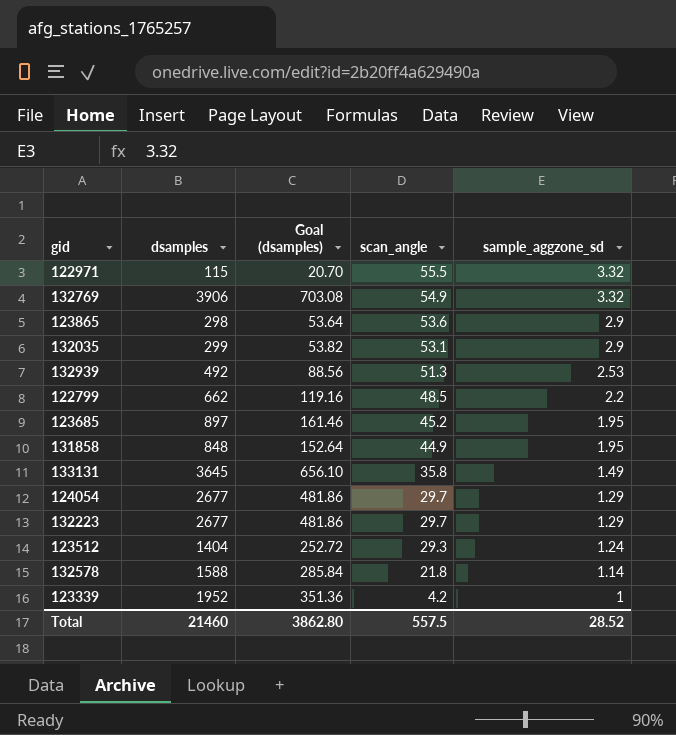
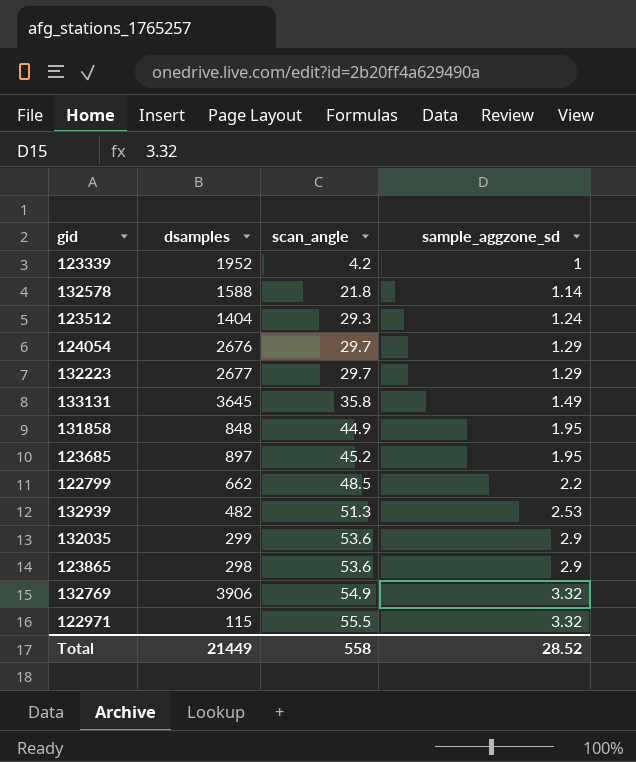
row order: scan_angle descending -> scan_angle ascending
column Goal (dsamples) | formula: [dsamples] * 0.18 -> none
124054 | dsamples: 2677 -> 2676
132939 | dsamples: 492 -> 482
132035 | scan_angle: 53.1 -> 53.6
Total | dsamples: 21460 -> 21449
Total | scan_angle: 557.5 -> 558

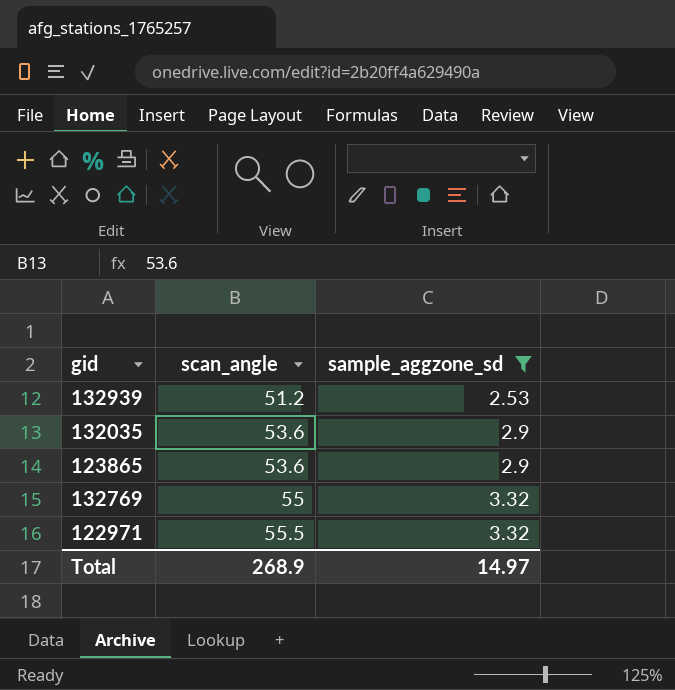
filter: none -> sample_aggzone_sd >= 2.53
column dsamples | position: 2 -> none
132939 | scan_angle: 51.3 -> 51.2
132769 | scan_angle: 54.9 -> 55
Total | scan_angle: 558 -> 268.9
Total | sample_aggzone_sd: 28.52 -> 14.97

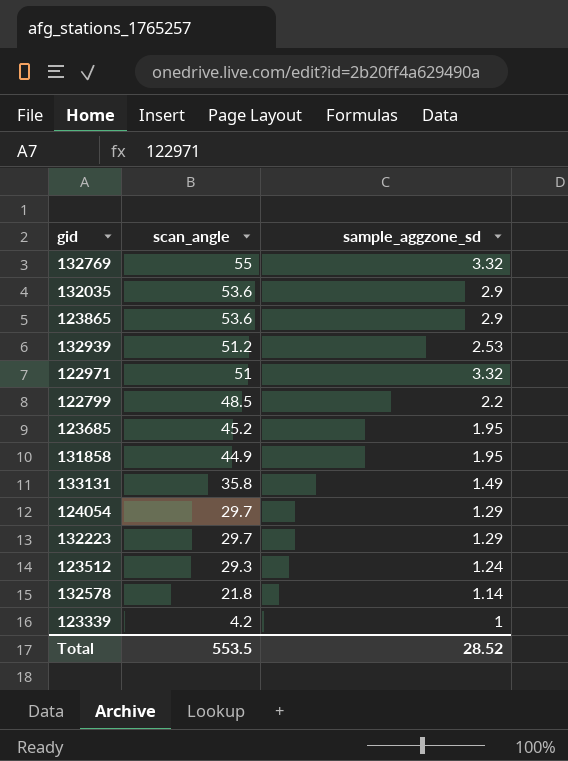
filter: sample_aggzone_sd >= 2.53 -> none
row order: scan_angle ascending -> scan_angle descending
122971 | scan_angle: 55.5 -> 51
Total | scan_angle: 268.9 -> 553.5
Total | sample_aggzone_sd: 14.97 -> 28.52

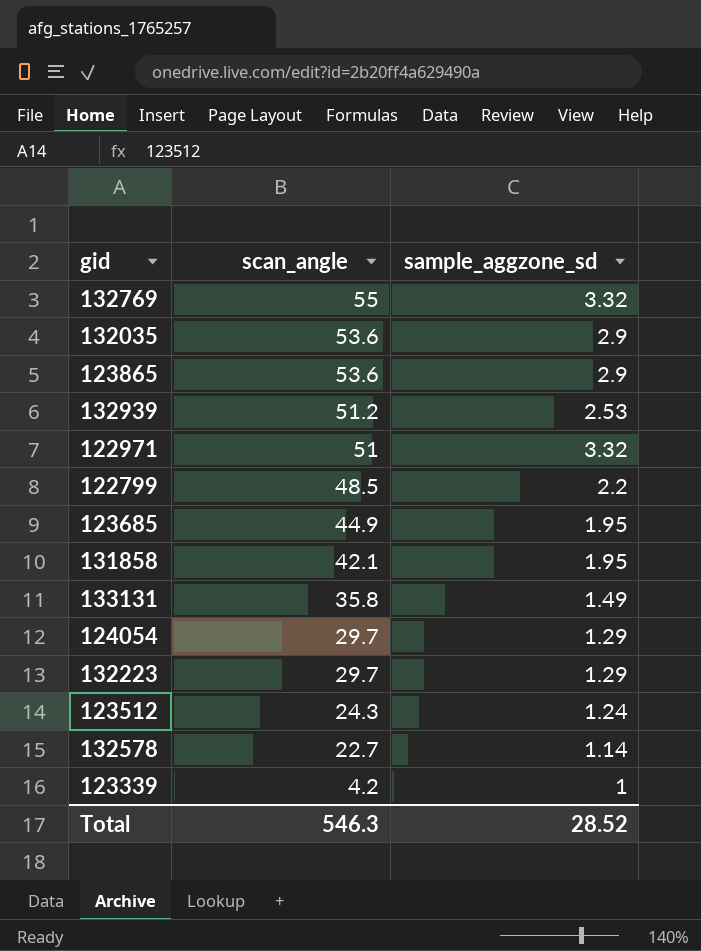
123685 | scan_angle: 45.2 -> 44.9
131858 | scan_angle: 44.9 -> 42.1
123512 | scan_angle: 29.3 -> 24.3
132578 | scan_angle: 21.8 -> 22.7
Total | scan_angle: 553.5 -> 546.3

